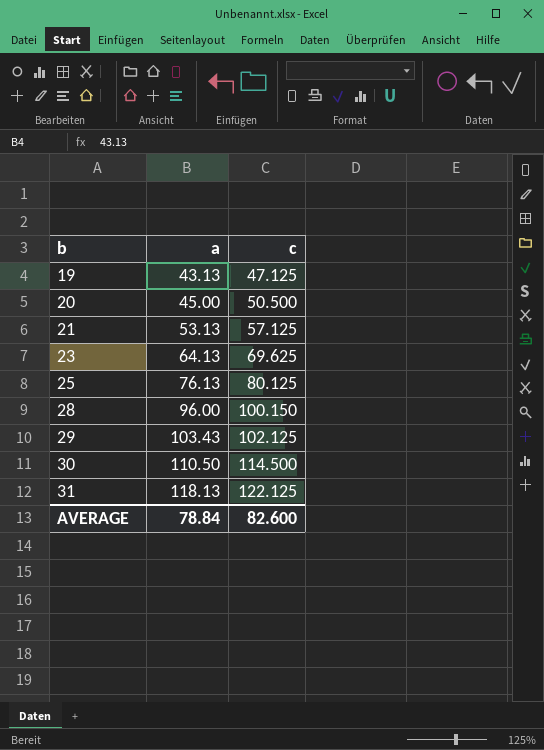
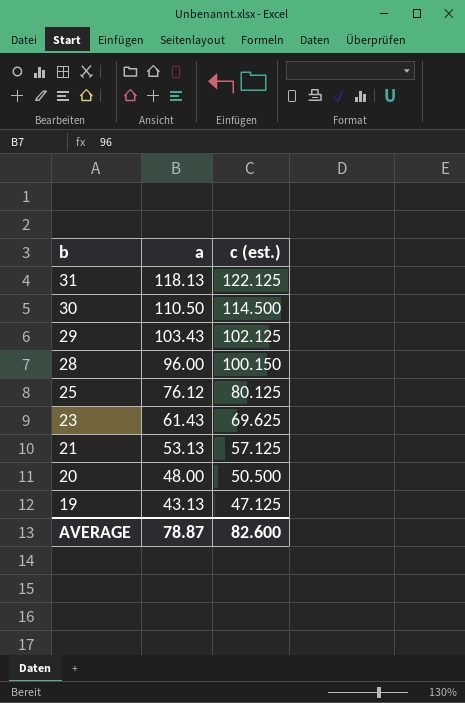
row order: b ascending -> b descending
column name: c -> c (est.)
25 | a: 76.13 -> 76.12
23 | a: 64.13 -> 61.43
20 | a: 45.00 -> 48.00
AVERAGE | a: 78.84 -> 78.87

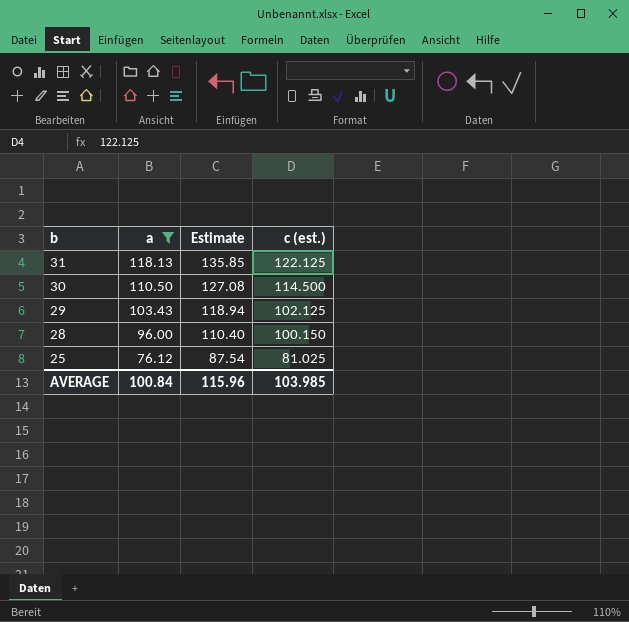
filter: none -> a >= 76.12
column Estimate | formula: none -> [a] * 1.15
25 | c (est.): 80.125 -> 81.025
AVERAGE | a: 78.87 -> 100.84
AVERAGE | c (est.): 82.600 -> 103.985

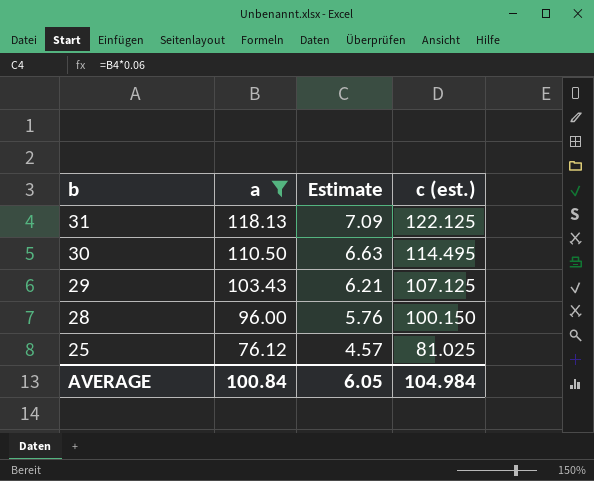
column Estimate | formula: [a] * 1.15 -> [a] * 0.06
30 | c (est.): 114.500 -> 114.495
29 | c (est.): 102.125 -> 107.125
AVERAGE | Estimate: 115.96 -> 6.05
AVERAGE | c (est.): 103.985 -> 104.984

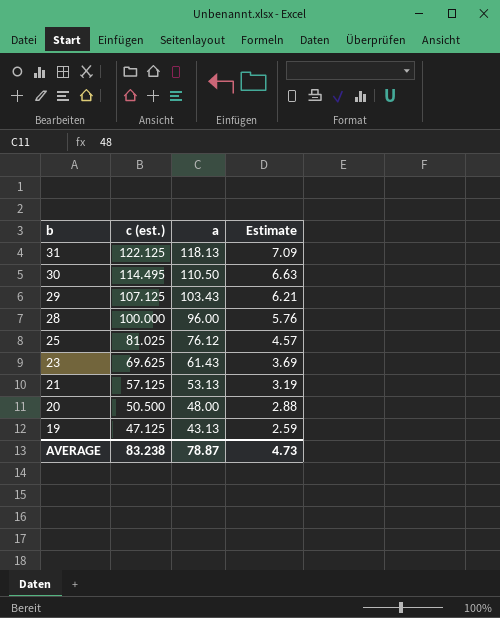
filter: a >= 76.12 -> none
column c (est.) | position: 4 -> 2
28 | c (est.): 100.150 -> 100.000
AVERAGE | c (est.): 104.984 -> 83.238
AVERAGE | a: 100.84 -> 78.87
AVERAGE | Estimate: 6.05 -> 4.73

